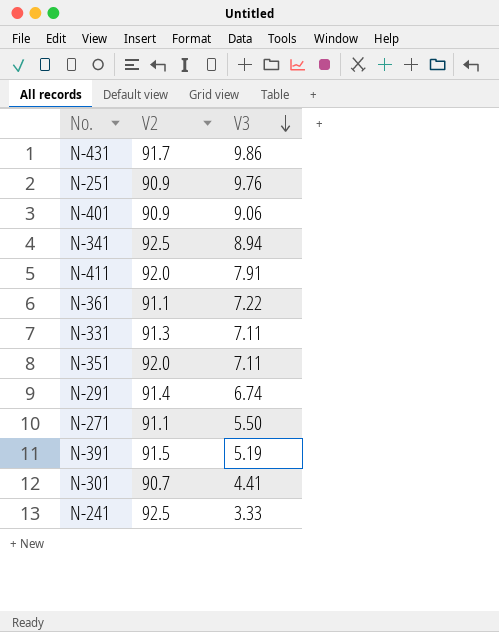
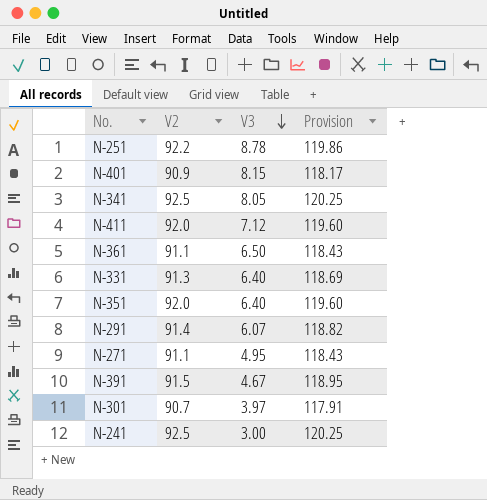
column Provision | formula: none -> [V2] * 1.3
row N-431: 91.7 | 9.86 -> none
N-251 | V2: 90.9 -> 92.2
N-251 | V3: 9.76 -> 8.78
N-401 | V3: 9.06 -> 8.15
N-341 | V3: 8.94 -> 8.05
N-411 | V3: 7.91 -> 7.12
N-361 | V3: 7.22 -> 6.50
N-331 | V3: 7.11 -> 6.40
N-351 | V3: 7.11 -> 6.40
N-291 | V3: 6.74 -> 6.07
N-271 | V3: 5.50 -> 4.95
N-391 | V3: 5.19 -> 4.67
N-301 | V3: 4.41 -> 3.97
N-241 | V3: 3.33 -> 3.00

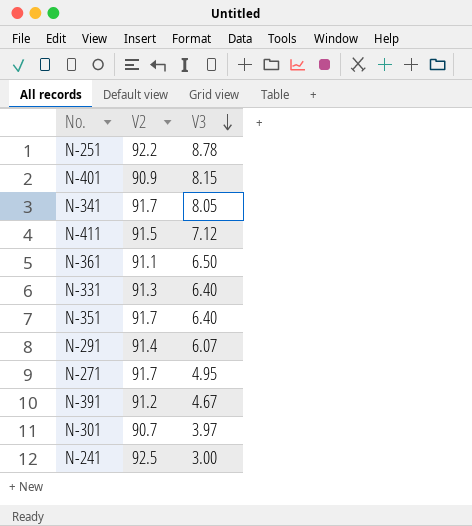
column Provision | formula: [V2] * 1.3 -> none
N-341 | V2: 92.5 -> 91.7
N-411 | V2: 92.0 -> 91.5
N-351 | V2: 92.0 -> 91.7
N-271 | V2: 91.1 -> 91.7
N-391 | V2: 91.5 -> 91.2

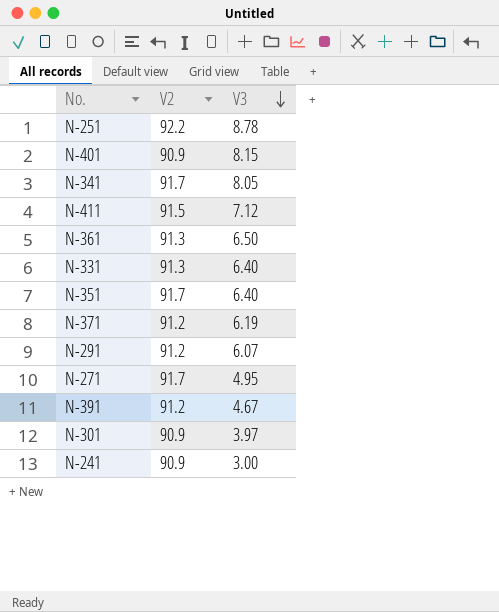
N-361 | V2: 91.1 -> 91.3
row N-371: none -> 91.2 | 6.19
N-291 | V2: 91.4 -> 91.2
N-301 | V2: 90.7 -> 90.9
N-241 | V2: 92.5 -> 90.9

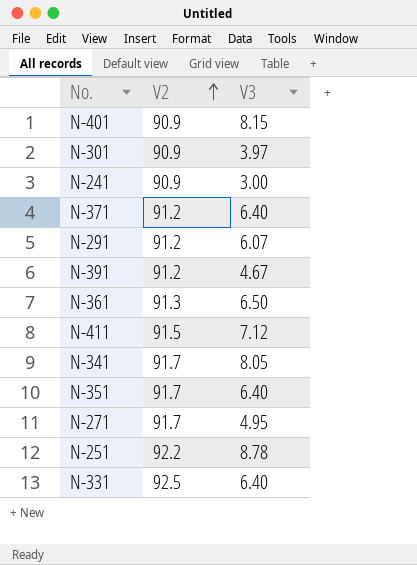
row order: V3 descending -> V2 ascending
N-371 | V3: 6.19 -> 6.40
N-331 | V2: 91.3 -> 92.5

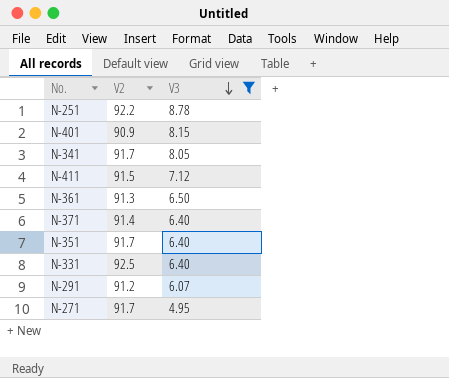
filter: none -> V3 >= 4.95
row order: V2 ascending -> V3 descending
N-371 | V2: 91.2 -> 91.4

